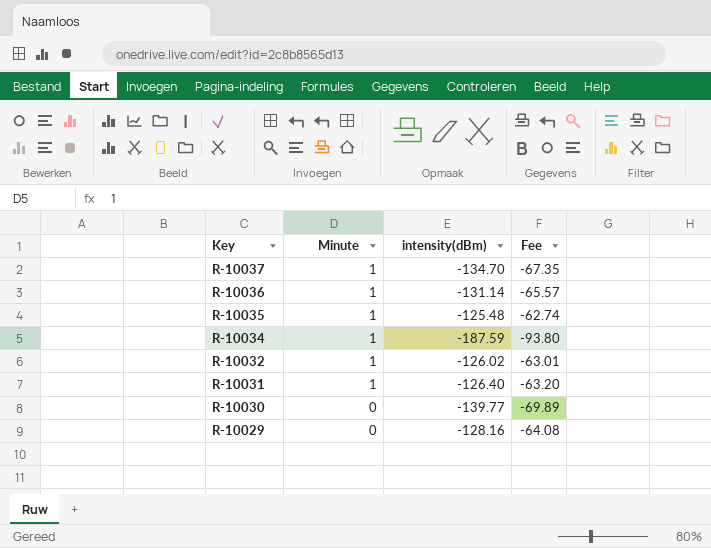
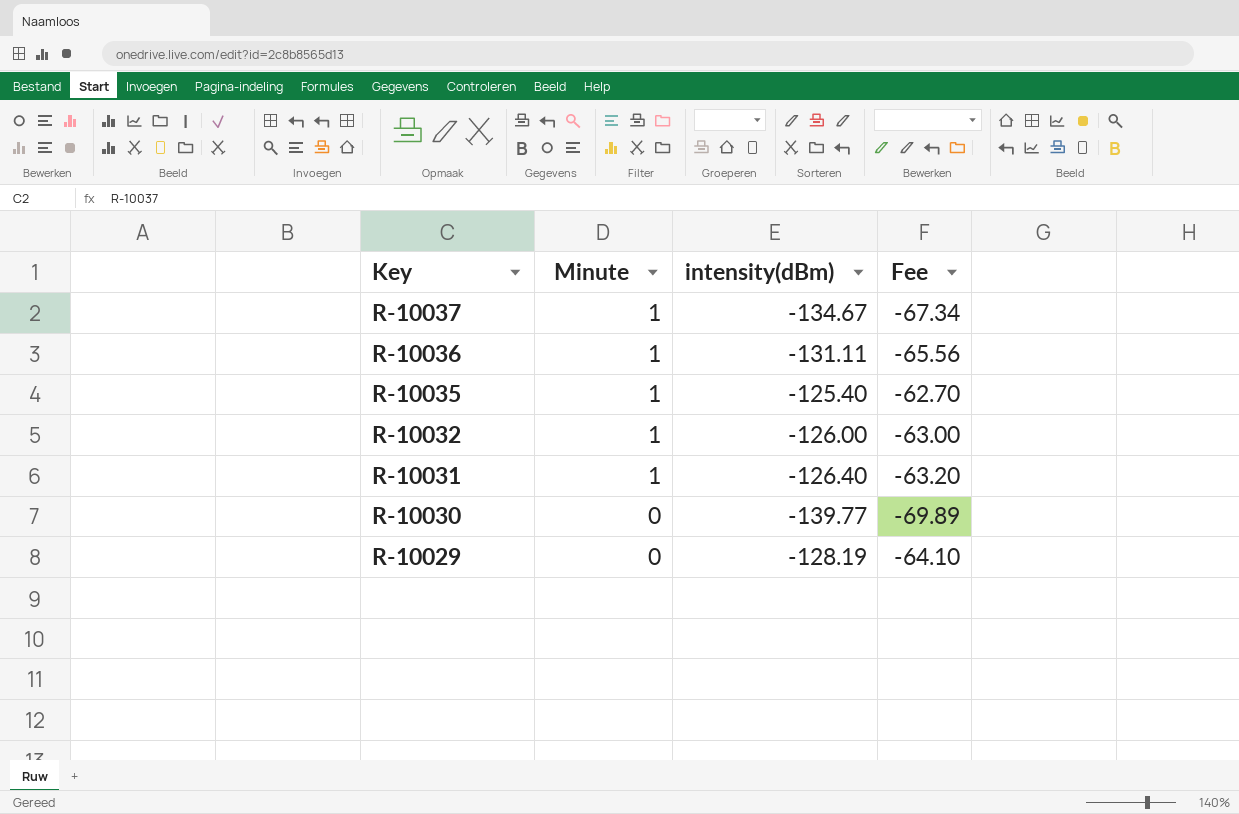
row R-10034: 1 | -187.59 | -93.80 -> none
R-10037 | intensity(dBm): -134.70 -> -134.67
R-10037 | Fee: -67.35 -> -67.34
R-10036 | intensity(dBm): -131.14 -> -131.11
R-10036 | Fee: -65.57 -> -65.56
R-10035 | intensity(dBm): -125.48 -> -125.40
R-10035 | Fee: -62.74 -> -62.70
R-10032 | intensity(dBm): -126.02 -> -126.00
R-10032 | Fee: -63.01 -> -63.00
R-10029 | intensity(dBm): -128.16 -> -128.19
R-10029 | Fee: -64.08 -> -64.10

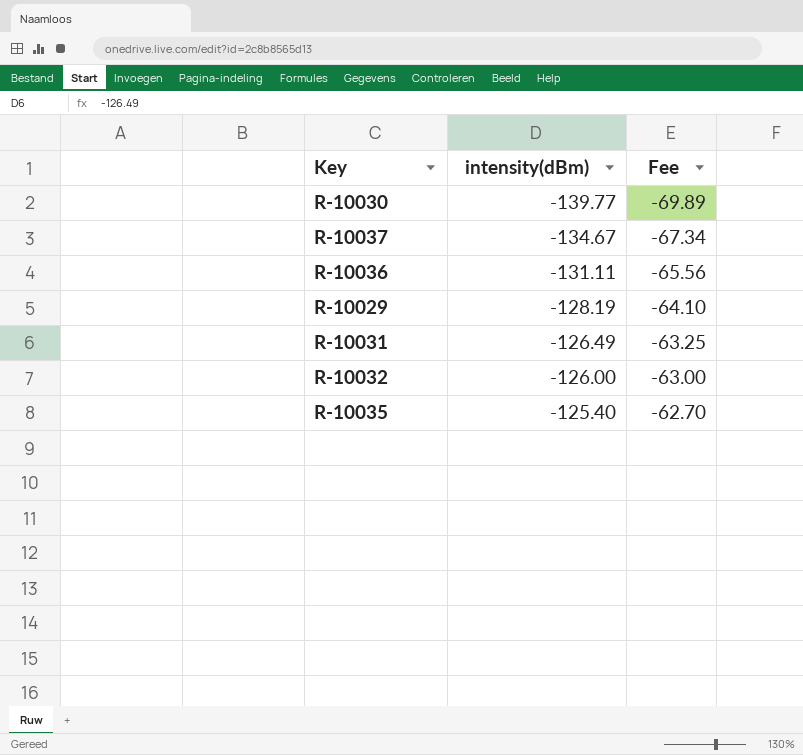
row order: Key descending -> intensity(dBm) ascending
column Minute | position: 2 -> none
R-10031 | intensity(dBm): -126.40 -> -126.49
R-10031 | Fee: -63.20 -> -63.25

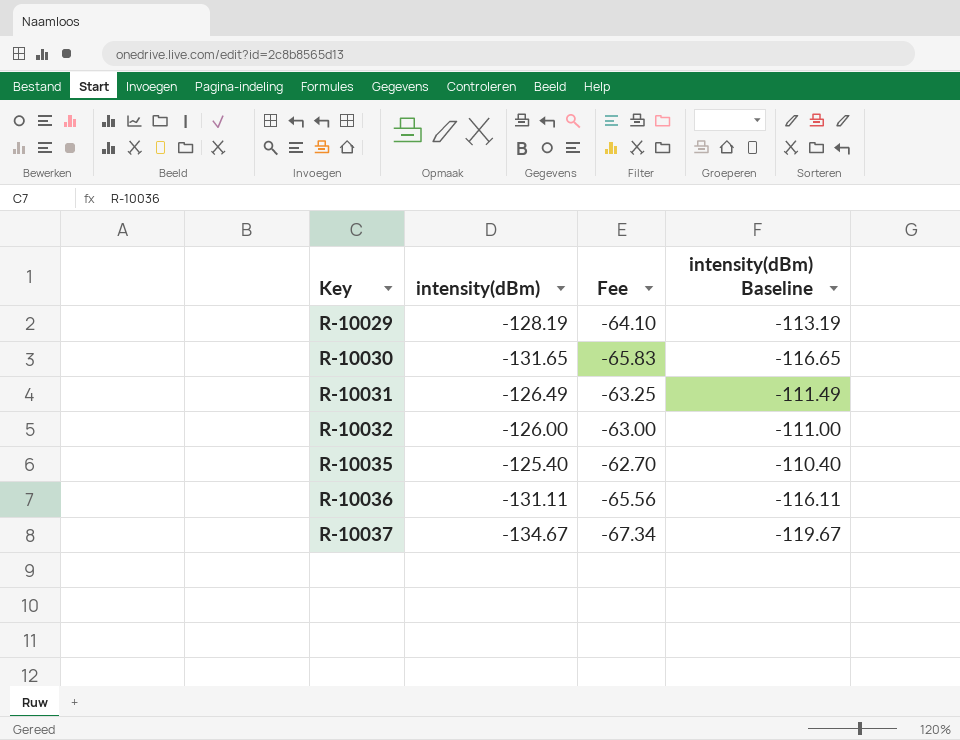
row order: intensity(dBm) ascending -> Key ascending
column intensity(dBm) Baseline | formula: none -> [intensity(dBm)] + 15
R-10030 | intensity(dBm): -139.77 -> -131.65
R-10030 | Fee: -69.89 -> -65.83

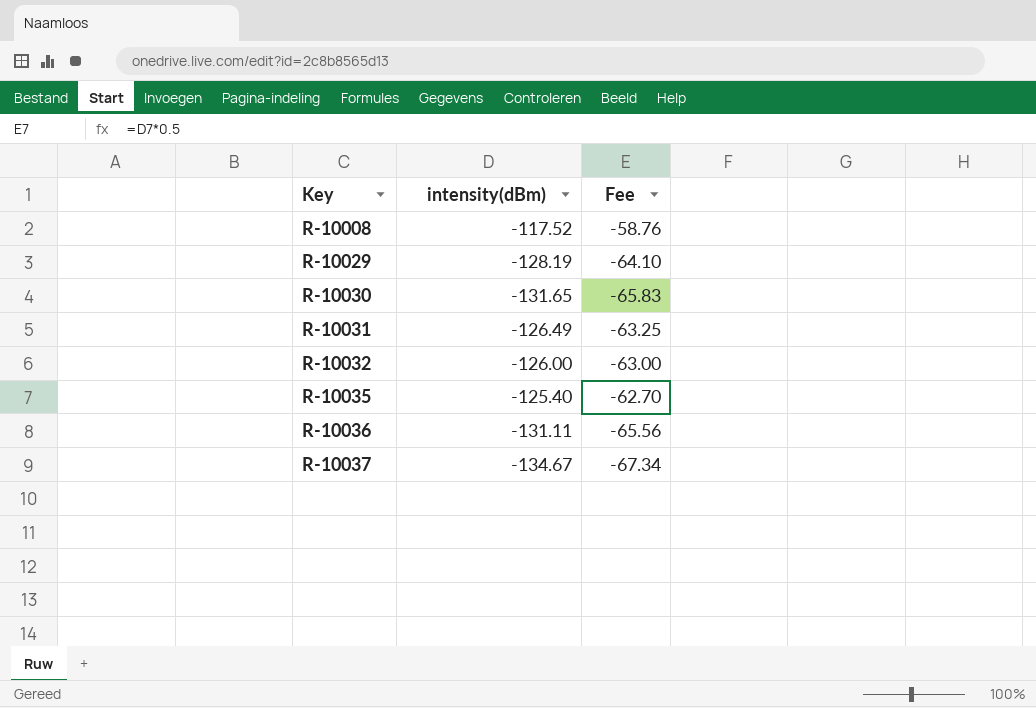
column intensity(dBm) Baseline | formula: [intensity(dBm)] + 15 -> none
row R-10008: none -> -117.52 | -58.76

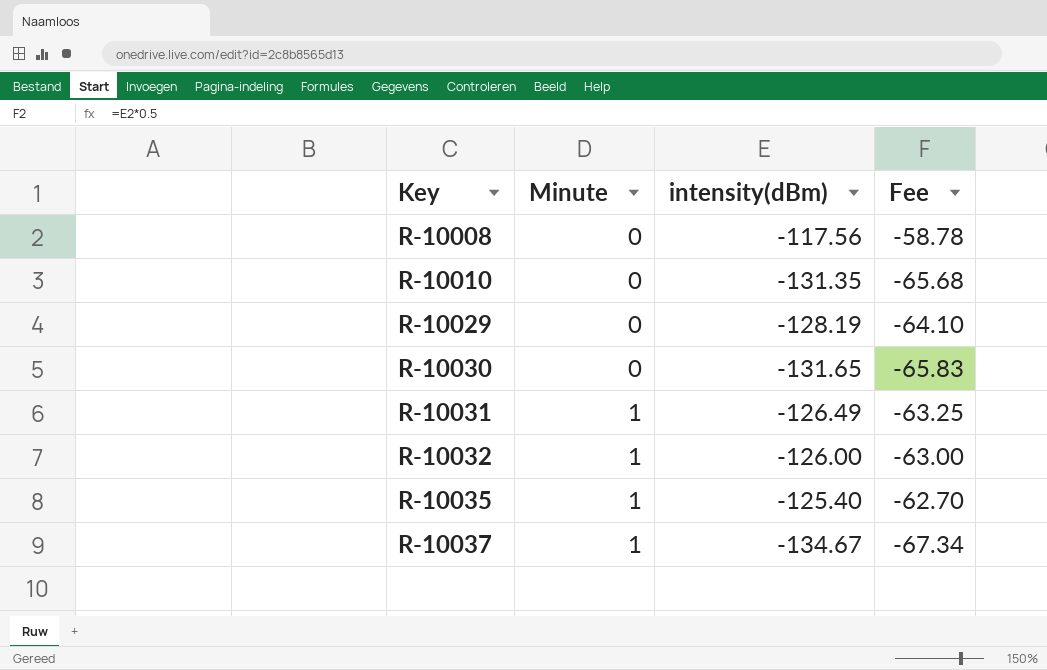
column Minute | position: none -> 2
row R-10036: -131.11 | -65.56 -> none
R-10008 | intensity(dBm): -117.52 -> -117.56
R-10008 | Fee: -58.76 -> -58.78
row R-10010: none -> 0 | -131.35 | -65.68

